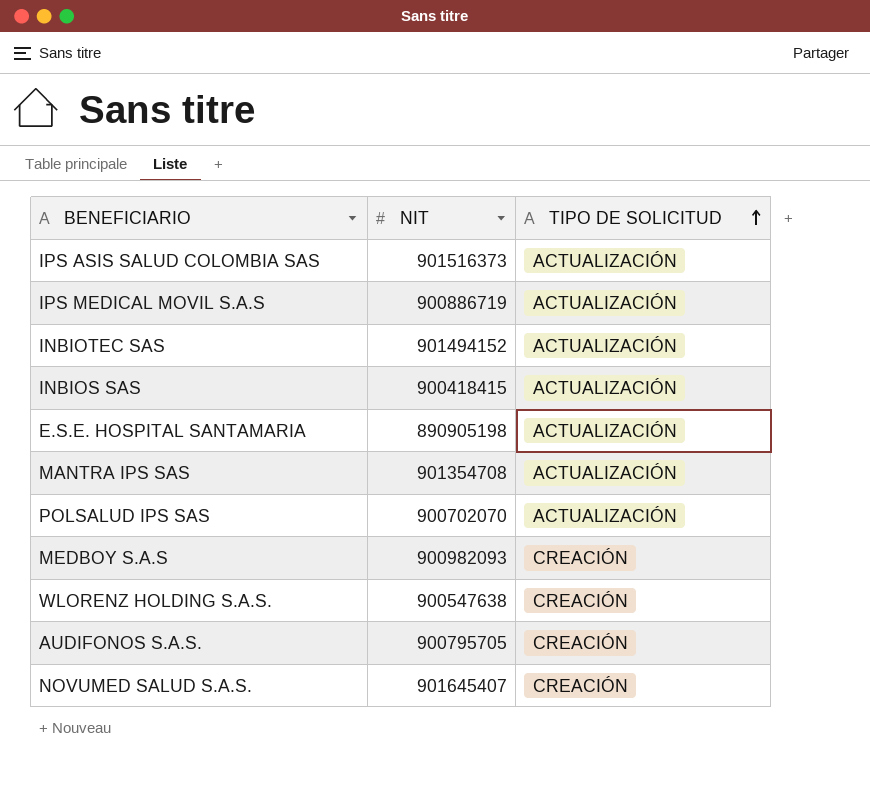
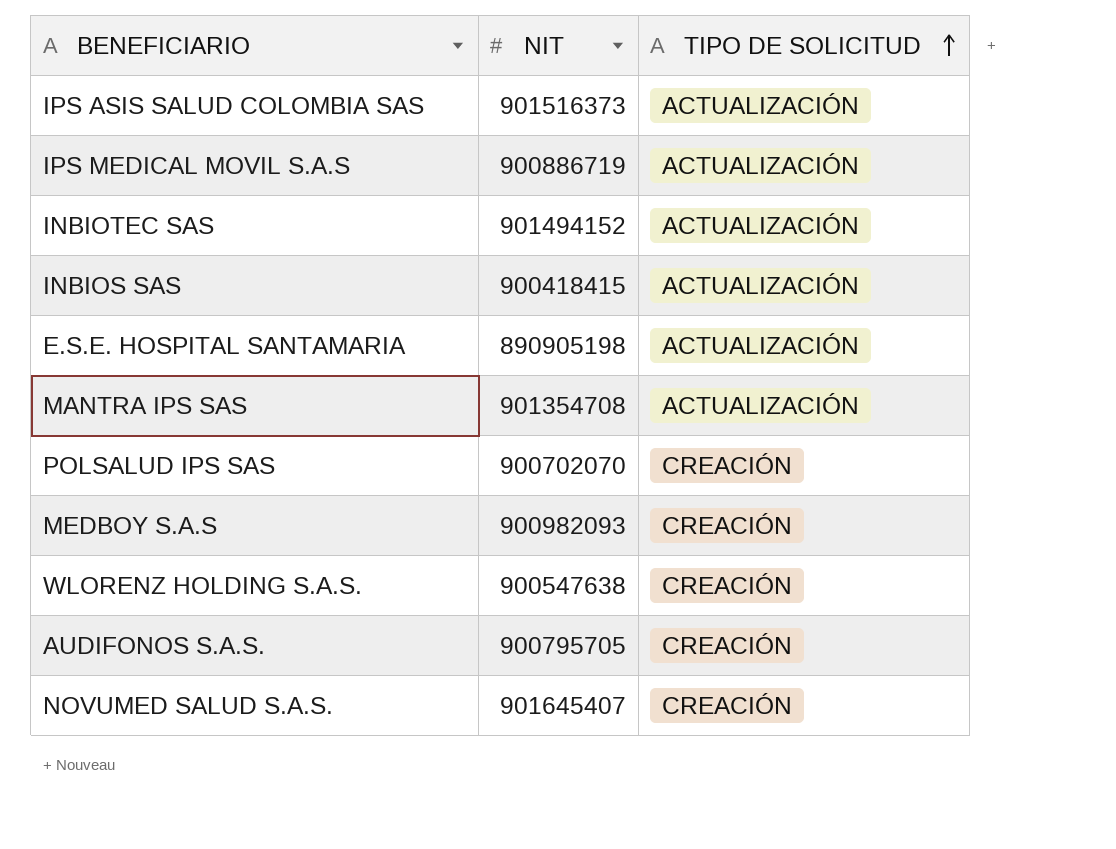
POLSALUD IPS SAS | TIPO DE SOLICITUD: ACTUALIZACIÓN -> CREACIÓN

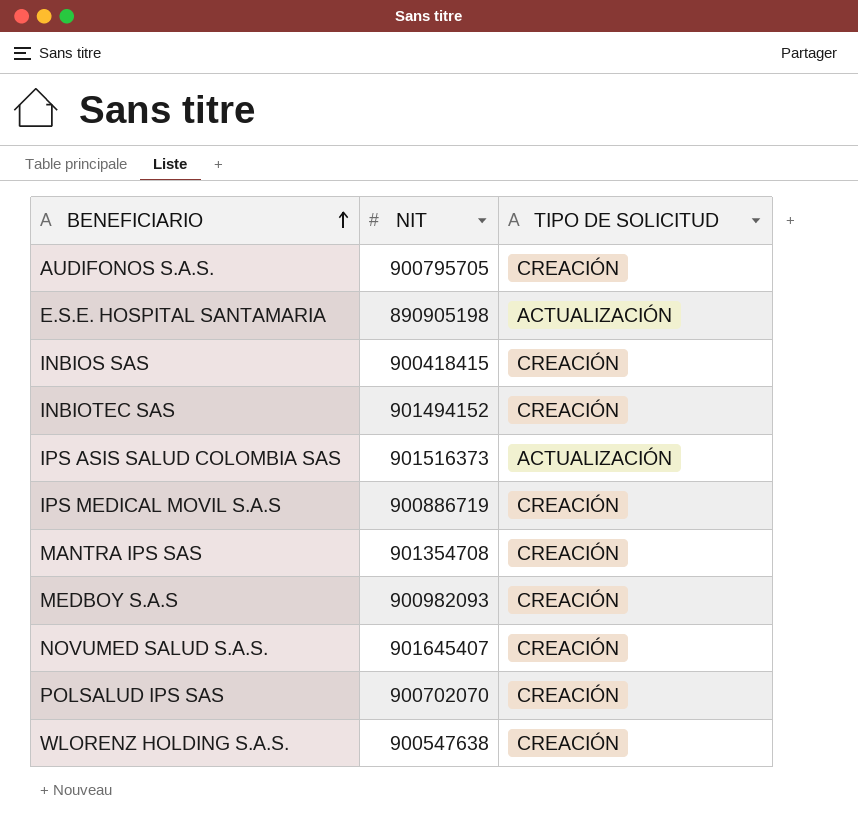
row order: TIPO DE SOLICITUD ascending -> BENEFICIARIO ascending
INBIOS SAS | TIPO DE SOLICITUD: ACTUALIZACIÓN -> CREACIÓN
INBIOTEC SAS | TIPO DE SOLICITUD: ACTUALIZACIÓN -> CREACIÓN
IPS MEDICAL MOVIL S.A.S | TIPO DE SOLICITUD: ACTUALIZACIÓN -> CREACIÓN
MANTRA IPS SAS | TIPO DE SOLICITUD: ACTUALIZACIÓN -> CREACIÓN

